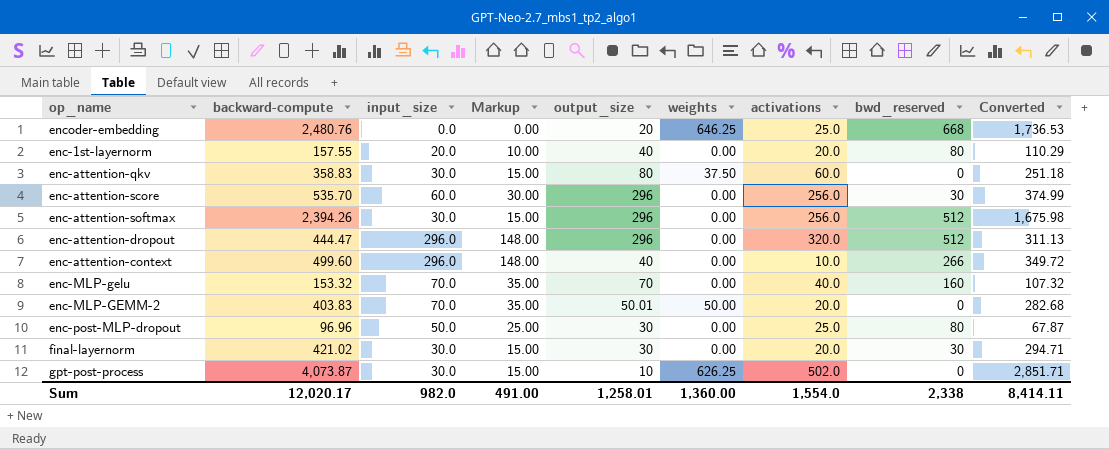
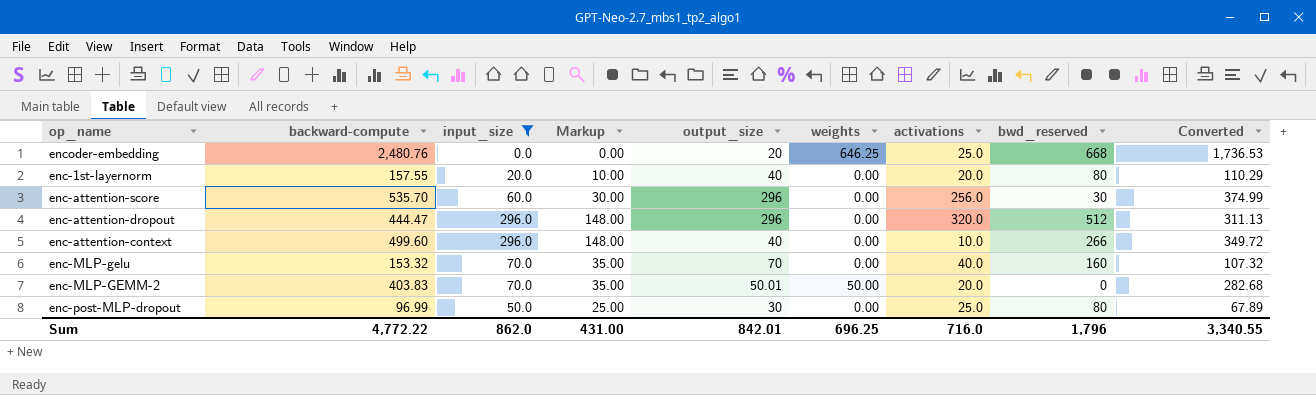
filter: none -> input_size != 30.0
enc-post-MLP-dropout | backward-compute: 96.96 -> 96.99
enc-post-MLP-dropout | Converted: 67.87 -> 67.89
Sum | backward-compute: 12,020.17 -> 4,772.22
Sum | input_size: 982.0 -> 862.0
Sum | Markup: 491.00 -> 431.00
Sum | output_size: 1,258.01 -> 842.01
Sum | weights: 1,360.00 -> 696.25
Sum | activations: 1,554.0 -> 716.0
Sum | bwd_reserved: 2,338 -> 1,796
Sum | Converted: 8,414.11 -> 3,340.55

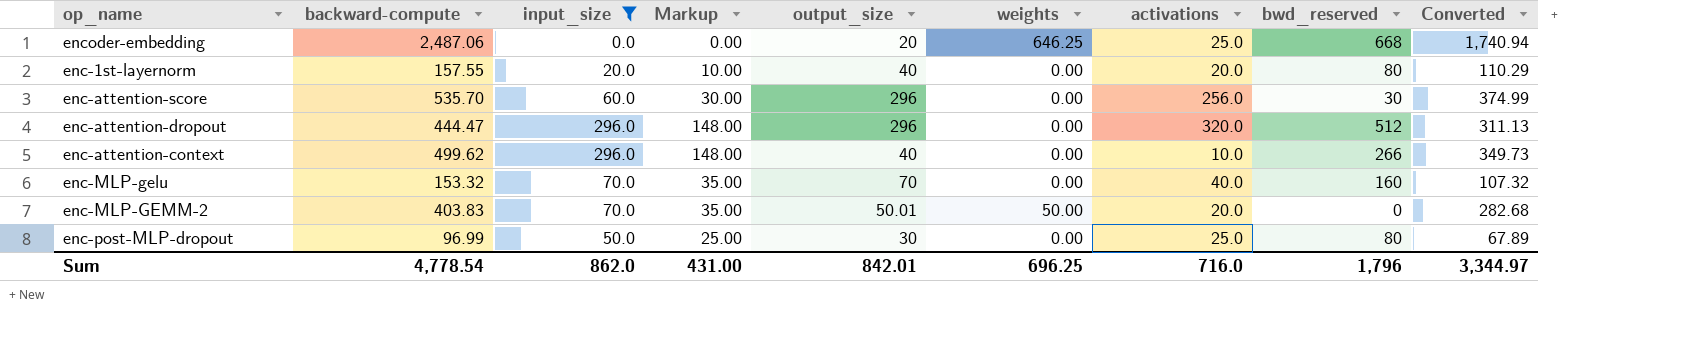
encoder-embedding | backward-compute: 2,480.76 -> 2,487.06
encoder-embedding | Converted: 1,736.53 -> 1,740.94
enc-attention-context | backward-compute: 499.60 -> 499.62
enc-attention-context | Converted: 349.72 -> 349.73
Sum | backward-compute: 4,772.22 -> 4,778.54
Sum | Converted: 3,340.55 -> 3,344.97

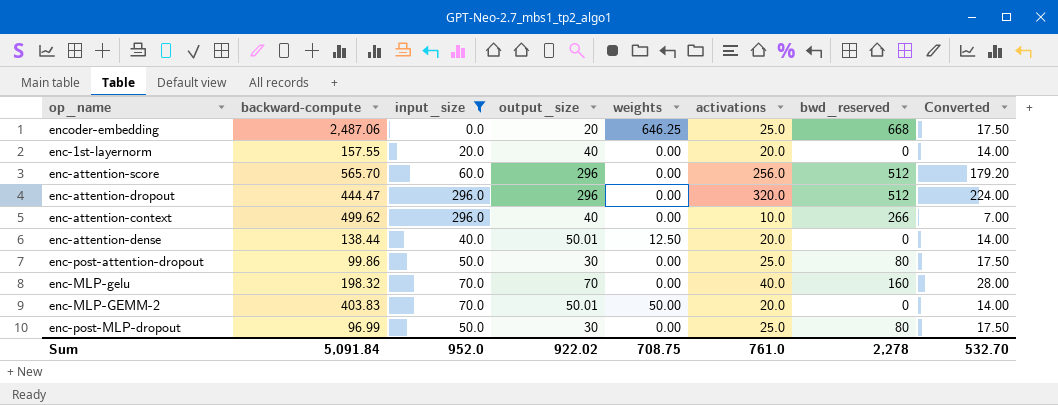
column Markup | formula: [input_size] * 0.5 -> none
column Converted | formula: [backward-compute] * 0.7 -> [activations] * 0.7
enc-1st-layernorm | bwd_reserved: 80 -> 0
enc-attention-score | backward-compute: 535.70 -> 565.70
enc-attention-score | bwd_reserved: 30 -> 512
row enc-attention-dense: none -> 138.44 | 40.0 | 50.01 | 12.50 | 20.0 | 0 | 14.00
row enc-post-attention-dropout: none -> 99.86 | 50.0 | 30 | 0.00 | 25.0 | 80 | 17.50
enc-MLP-gelu | backward-compute: 153.32 -> 198.32
Sum | backward-compute: 4,778.54 -> 5,091.84
Sum | input_size: 862.0 -> 952.0
Sum | output_size: 842.01 -> 922.02
Sum | weights: 696.25 -> 708.75
Sum | activations: 716.0 -> 761.0
Sum | bwd_reserved: 1,796 -> 2,278
Sum | Converted: 3,344.97 -> 532.70

